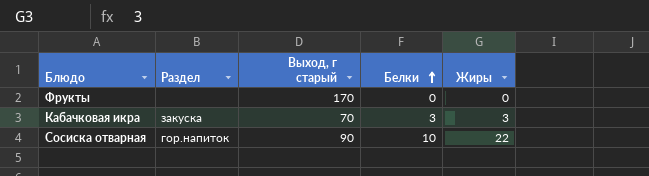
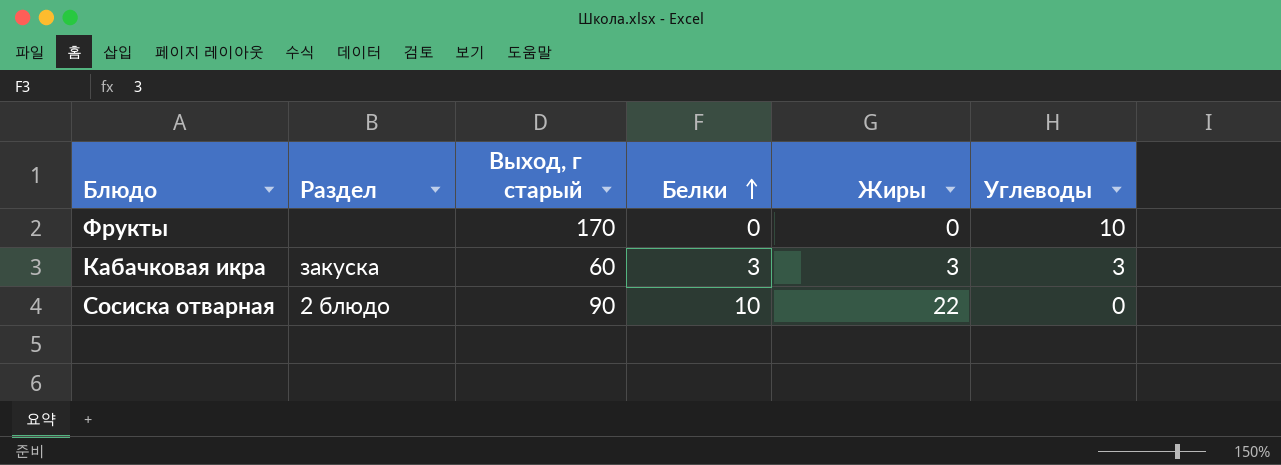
column Углеводы | position: none -> 6
Кабачковая икра | Выход, г старый: 70 -> 60
Сосиска отварная | Раздел: гор.напиток -> 2 блюдо

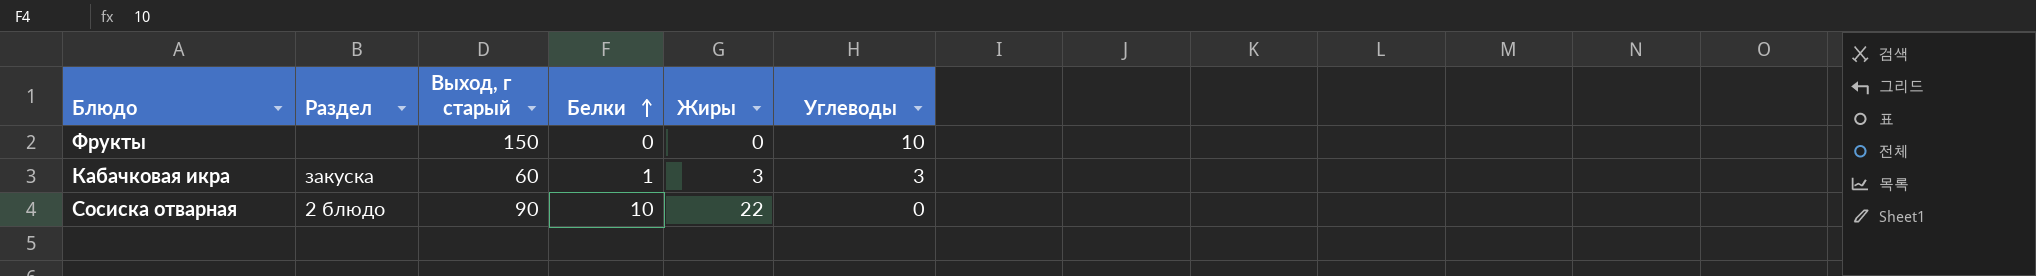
Фрукты | Выход, г старый: 170 -> 150
Кабачковая икра | Белки: 3 -> 1

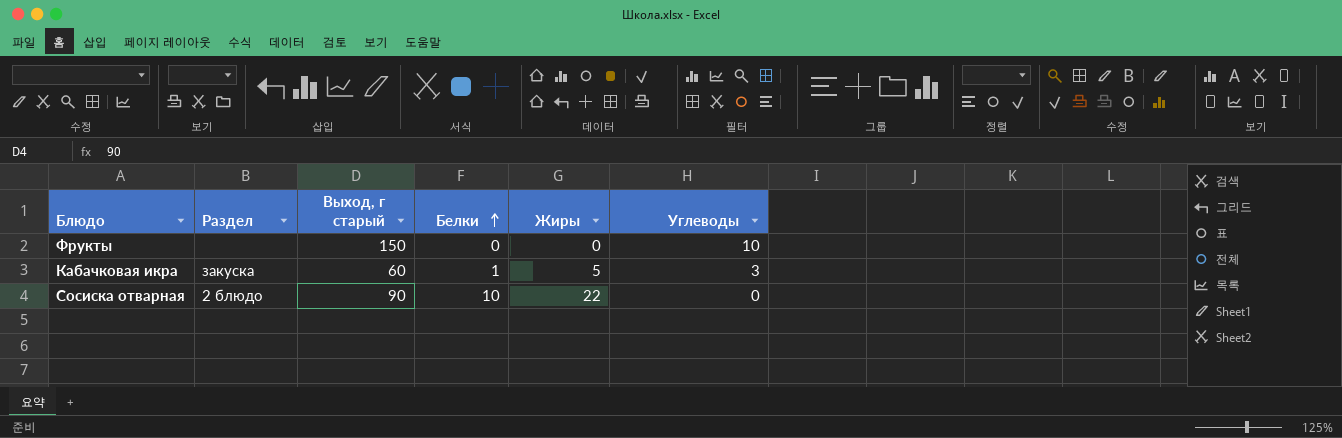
Кабачковая икра | Жиры: 3 -> 5

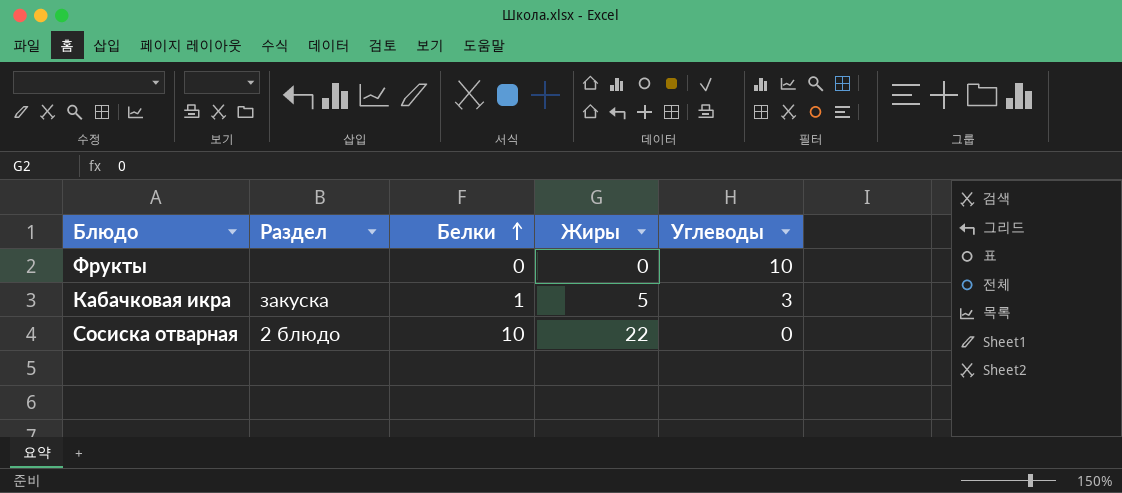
column Выход, г старый | position: 3 -> none

